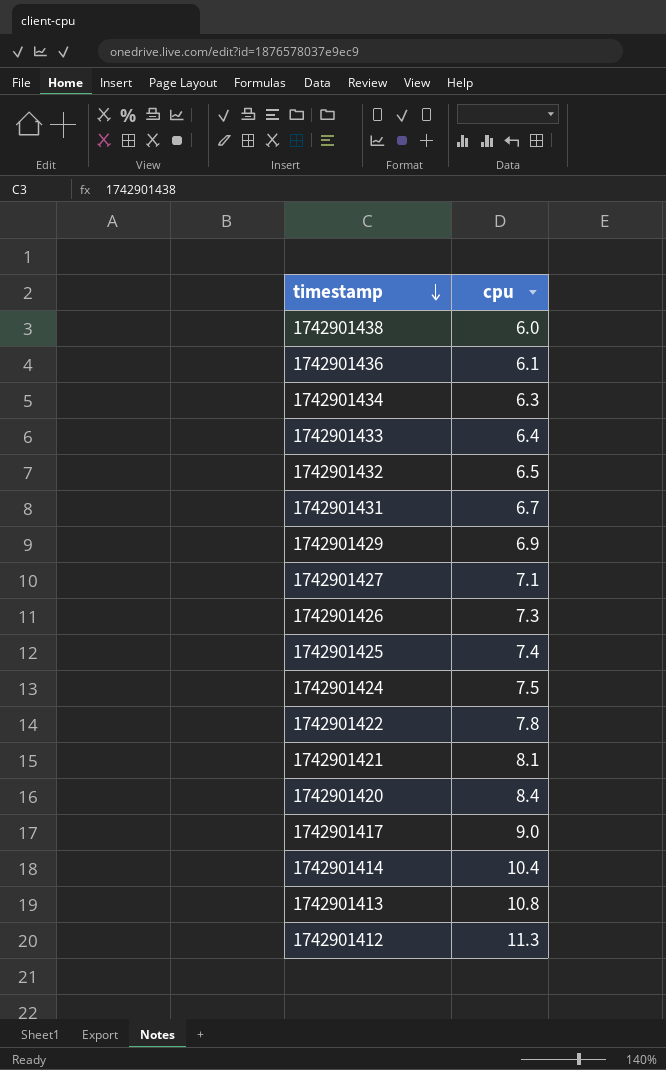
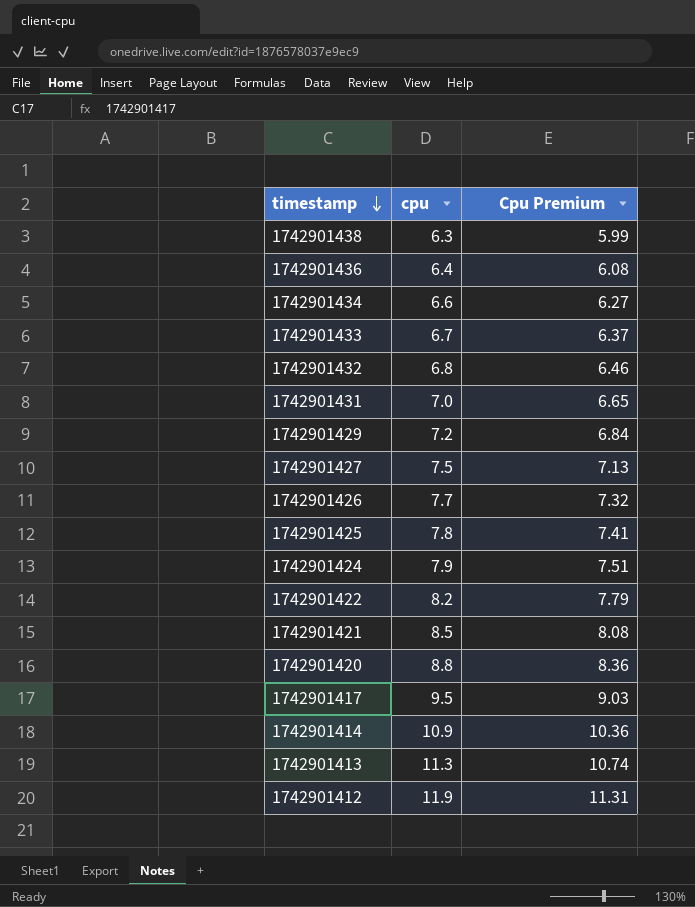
column Cpu Premium | formula: none -> [cpu] * 0.95
1742901438 | cpu: 6.0 -> 6.3
1742901436 | cpu: 6.1 -> 6.4
1742901434 | cpu: 6.3 -> 6.6
1742901433 | cpu: 6.4 -> 6.7
1742901432 | cpu: 6.5 -> 6.8
1742901431 | cpu: 6.7 -> 7.0
1742901429 | cpu: 6.9 -> 7.2
1742901427 | cpu: 7.1 -> 7.5
1742901426 | cpu: 7.3 -> 7.7
1742901425 | cpu: 7.4 -> 7.8
1742901424 | cpu: 7.5 -> 7.9
1742901422 | cpu: 7.8 -> 8.2
1742901421 | cpu: 8.1 -> 8.5
1742901420 | cpu: 8.4 -> 8.8
1742901417 | cpu: 9.0 -> 9.5
1742901414 | cpu: 10.4 -> 10.9
1742901413 | cpu: 10.8 -> 11.3
1742901412 | cpu: 11.3 -> 11.9

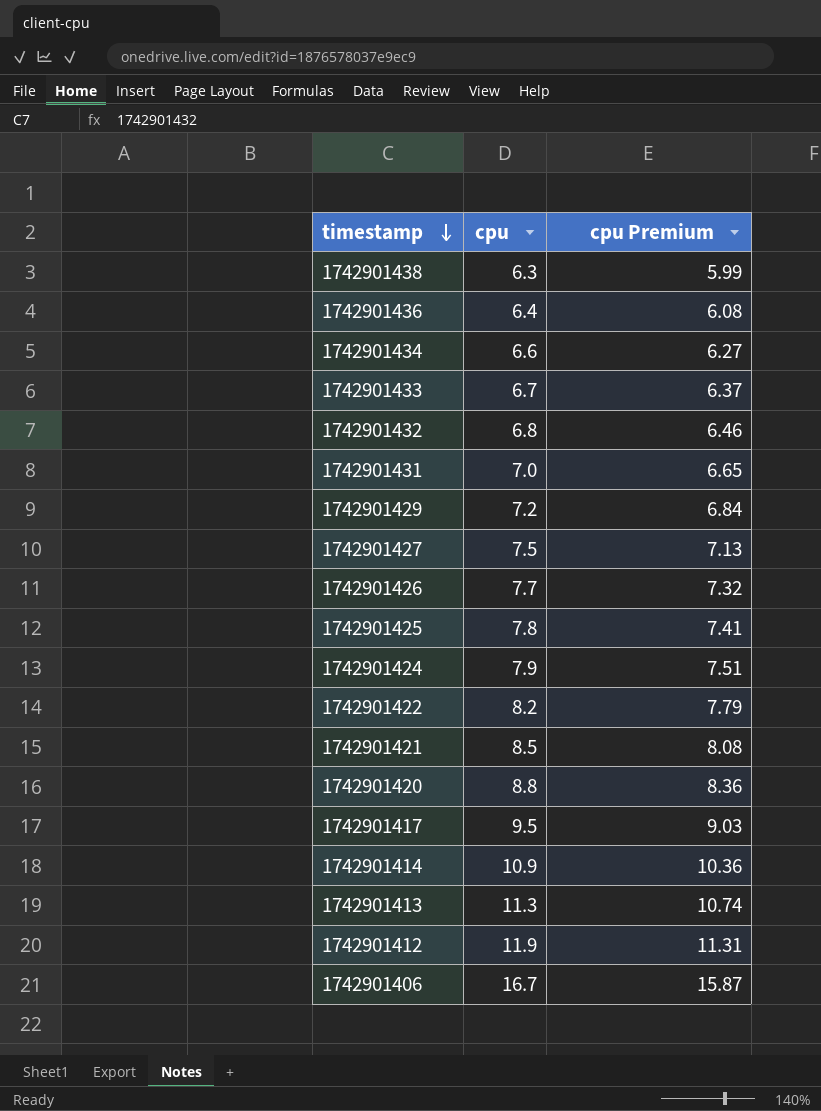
column name: Cpu Premium -> cpu Premium
row 1742901406: none -> 16.7 | 15.87

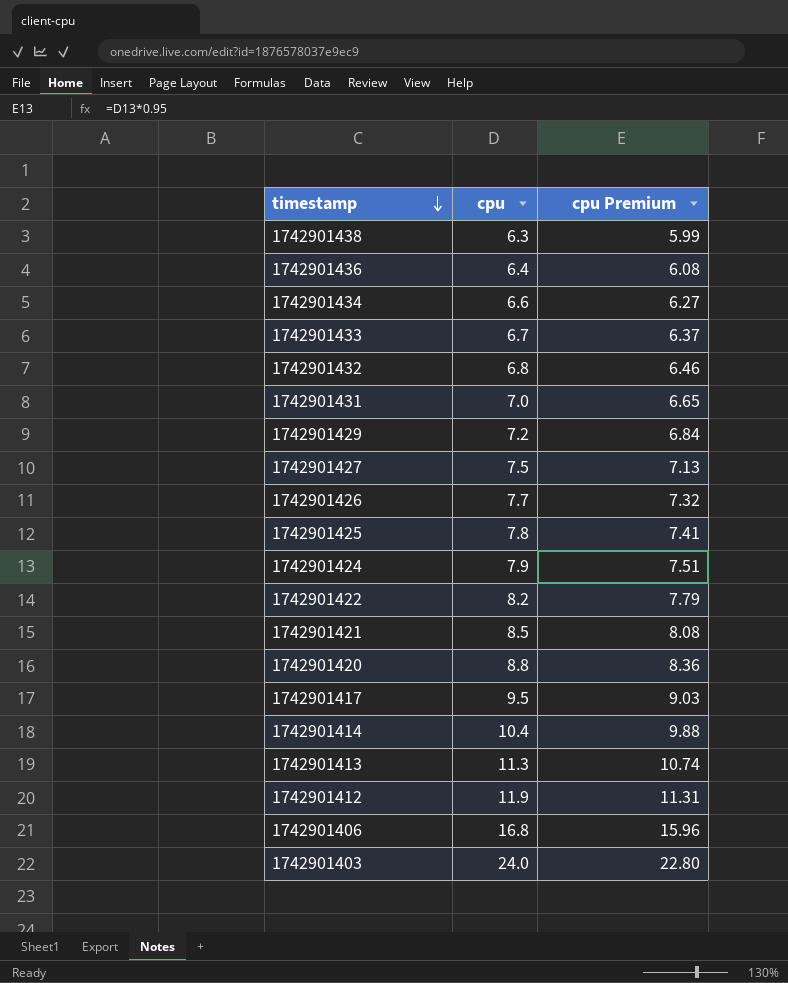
1742901414 | cpu: 10.9 -> 10.4
1742901414 | cpu Premium: 10.36 -> 9.88
1742901406 | cpu: 16.7 -> 16.8
1742901406 | cpu Premium: 15.87 -> 15.96
row 1742901403: none -> 24.0 | 22.80

